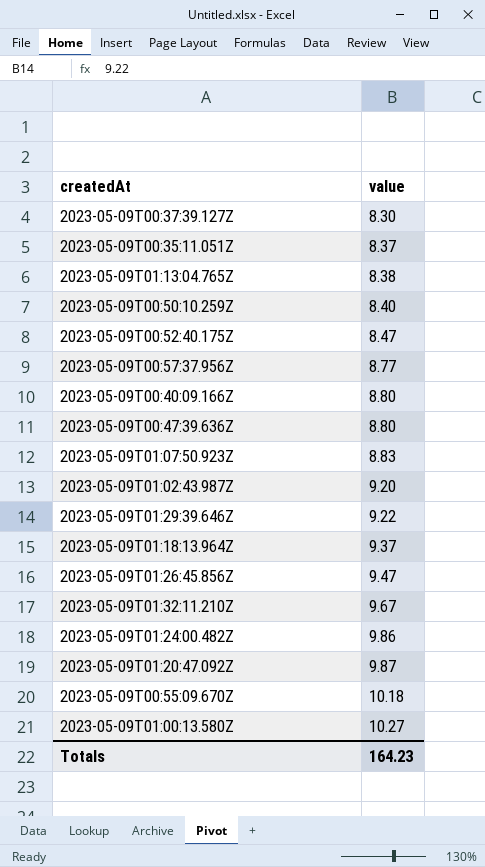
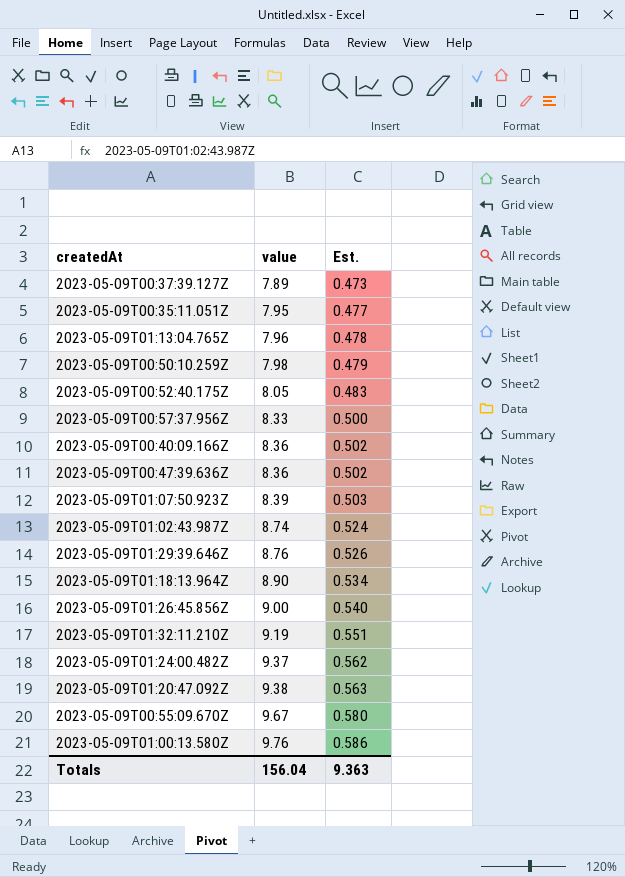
column Est. | formula: none -> [value] * 0.06
2023-05-09T00:37:39.127Z | value: 8.30 -> 7.89
2023-05-09T00:35:11.051Z | value: 8.37 -> 7.95
2023-05-09T01:13:04.765Z | value: 8.38 -> 7.96
2023-05-09T00:50:10.259Z | value: 8.40 -> 7.98
2023-05-09T00:52:40.175Z | value: 8.47 -> 8.05
2023-05-09T00:57:37.956Z | value: 8.77 -> 8.33
2023-05-09T00:40:09.166Z | value: 8.80 -> 8.36
2023-05-09T00:47:39.636Z | value: 8.80 -> 8.36
2023-05-09T01:07:50.923Z | value: 8.83 -> 8.39
2023-05-09T01:02:43.987Z | value: 9.20 -> 8.74
2023-05-09T01:29:39.646Z | value: 9.22 -> 8.76
2023-05-09T01:18:13.964Z | value: 9.37 -> 8.90
2023-05-09T01:26:45.856Z | value: 9.47 -> 9.00
2023-05-09T01:32:11.210Z | value: 9.67 -> 9.19
2023-05-09T01:24:00.482Z | value: 9.86 -> 9.37
2023-05-09T01:20:47.092Z | value: 9.87 -> 9.38
2023-05-09T00:55:09.670Z | value: 10.18 -> 9.67
2023-05-09T01:00:13.580Z | value: 10.27 -> 9.76
Totals | value: 164.23 -> 156.04

